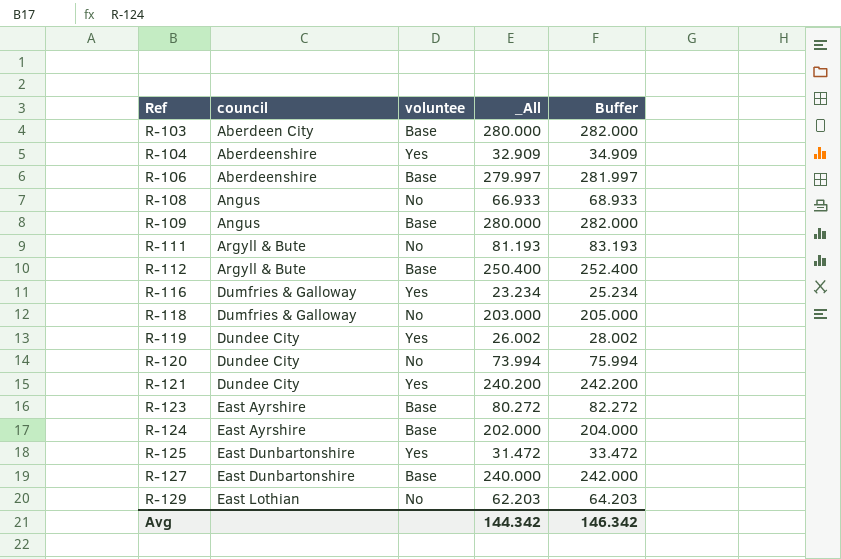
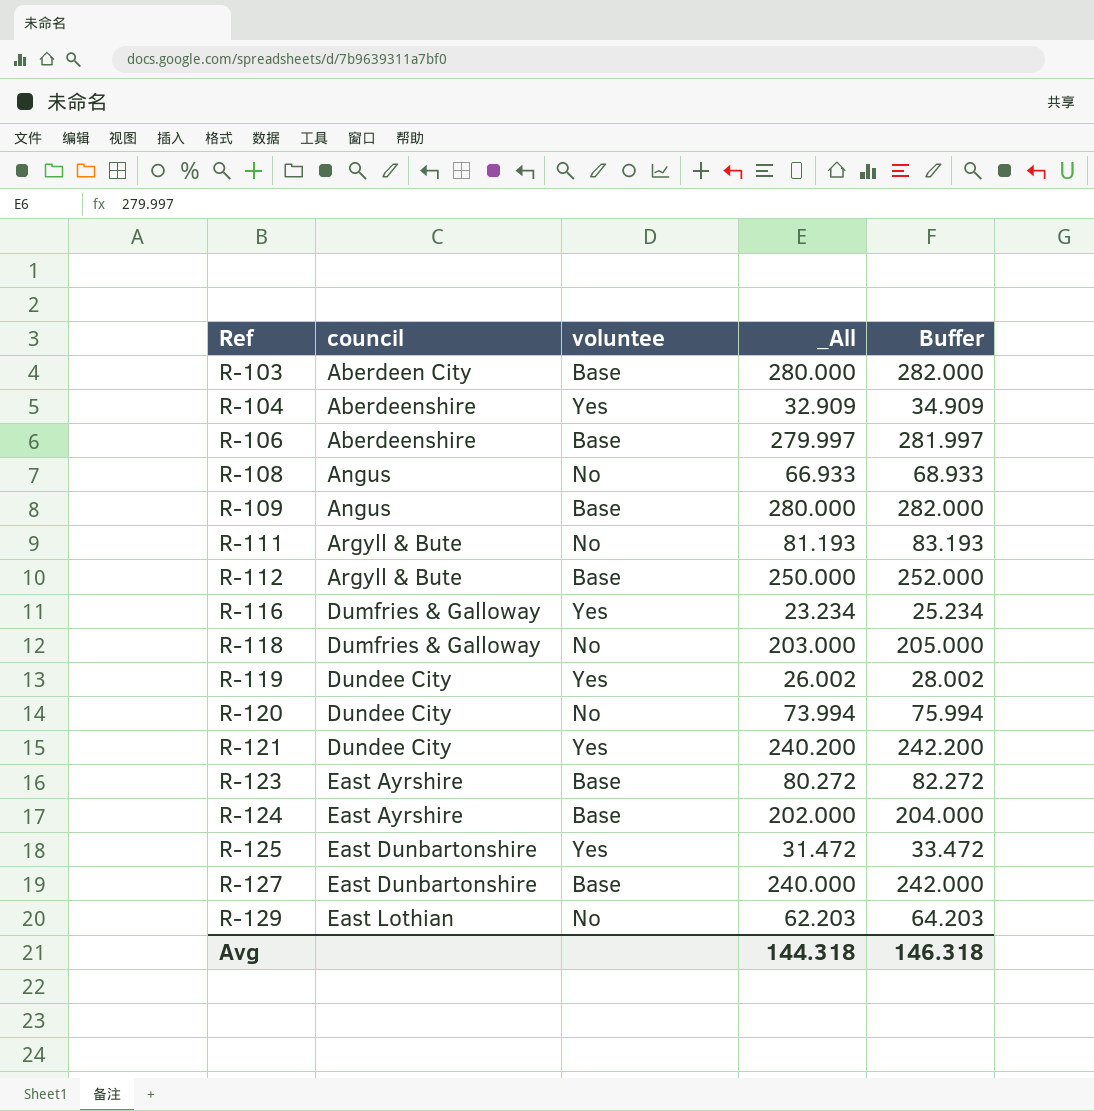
R-112 | _All: 250.400 -> 250.000
R-112 | Buffer: 252.400 -> 252.000
Avg | _All: 144.342 -> 144.318
Avg | Buffer: 146.342 -> 146.318

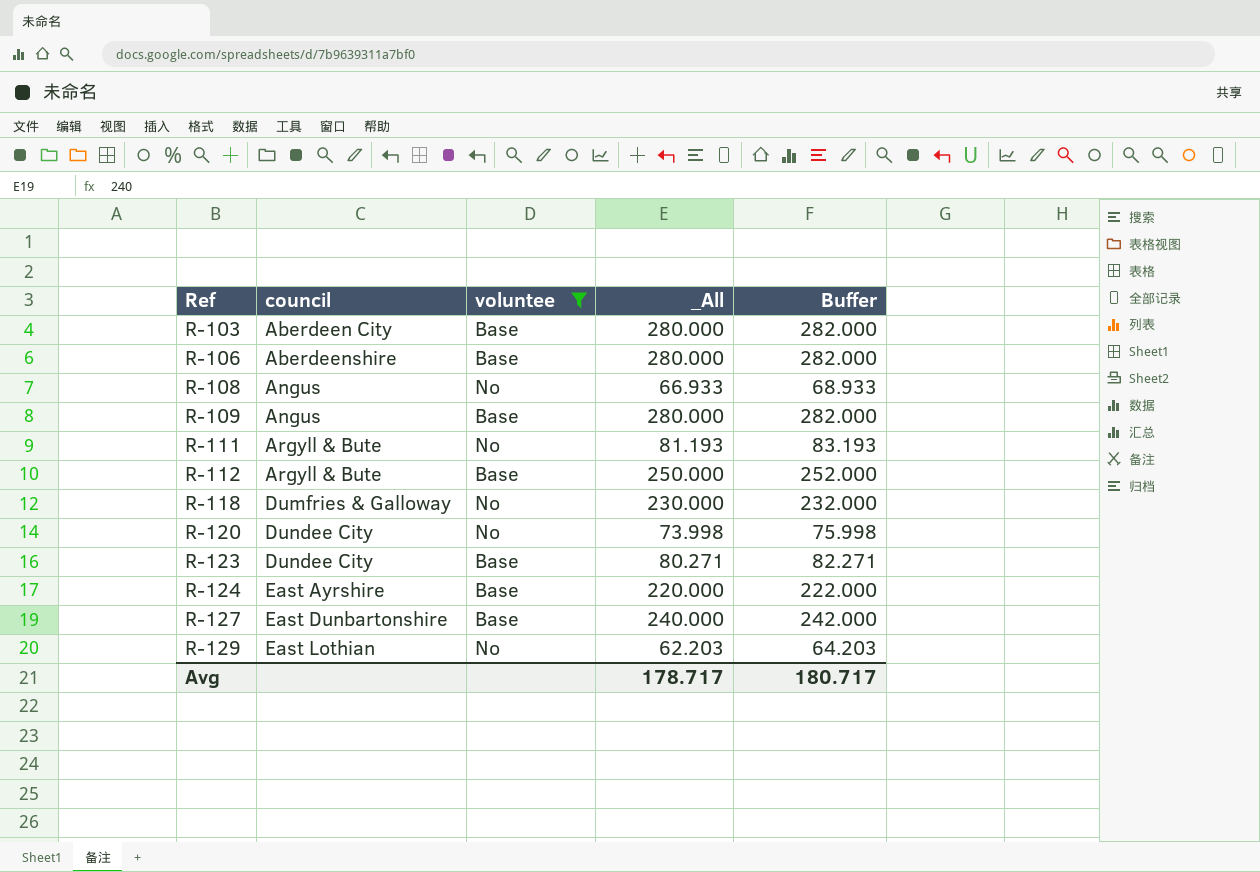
filter: none -> voluntee != Yes
R-106 | _All: 279.997 -> 280.000
R-106 | Buffer: 281.997 -> 282.000
R-118 | _All: 203.000 -> 230.000
R-118 | Buffer: 205.000 -> 232.000
R-120 | _All: 73.994 -> 73.998
R-120 | Buffer: 75.994 -> 75.998
R-123 | council: East Ayrshire -> Dundee City
R-123 | _All: 80.272 -> 80.271
R-123 | Buffer: 82.272 -> 82.271
R-124 | _All: 202.000 -> 220.000
R-124 | Buffer: 204.000 -> 222.000
Avg | _All: 144.318 -> 178.717
Avg | Buffer: 146.318 -> 180.717

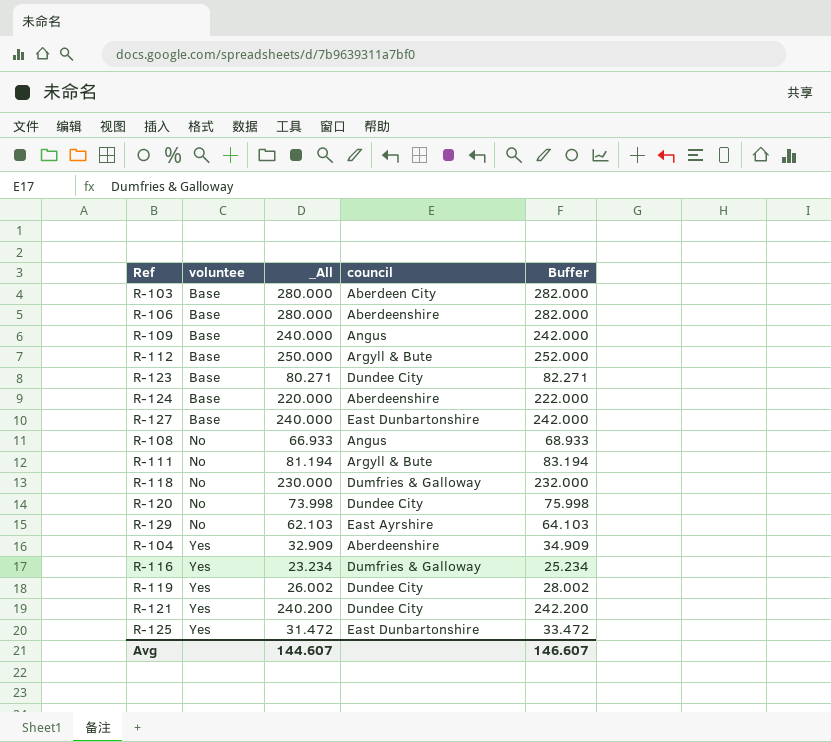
filter: voluntee != Yes -> none
row order: Ref ascending -> voluntee ascending
column council | position: 2 -> 4
R-109 | _All: 280.000 -> 240.000
R-109 | Buffer: 282.000 -> 242.000
R-124 | council: East Ayrshire -> Aberdeenshire
R-111 | _All: 81.193 -> 81.194
R-111 | Buffer: 83.193 -> 83.194
R-129 | _All: 62.203 -> 62.103
R-129 | council: East Lothian -> East Ayrshire
R-129 | Buffer: 64.203 -> 64.103
Avg | _All: 178.717 -> 144.607
Avg | Buffer: 180.717 -> 146.607

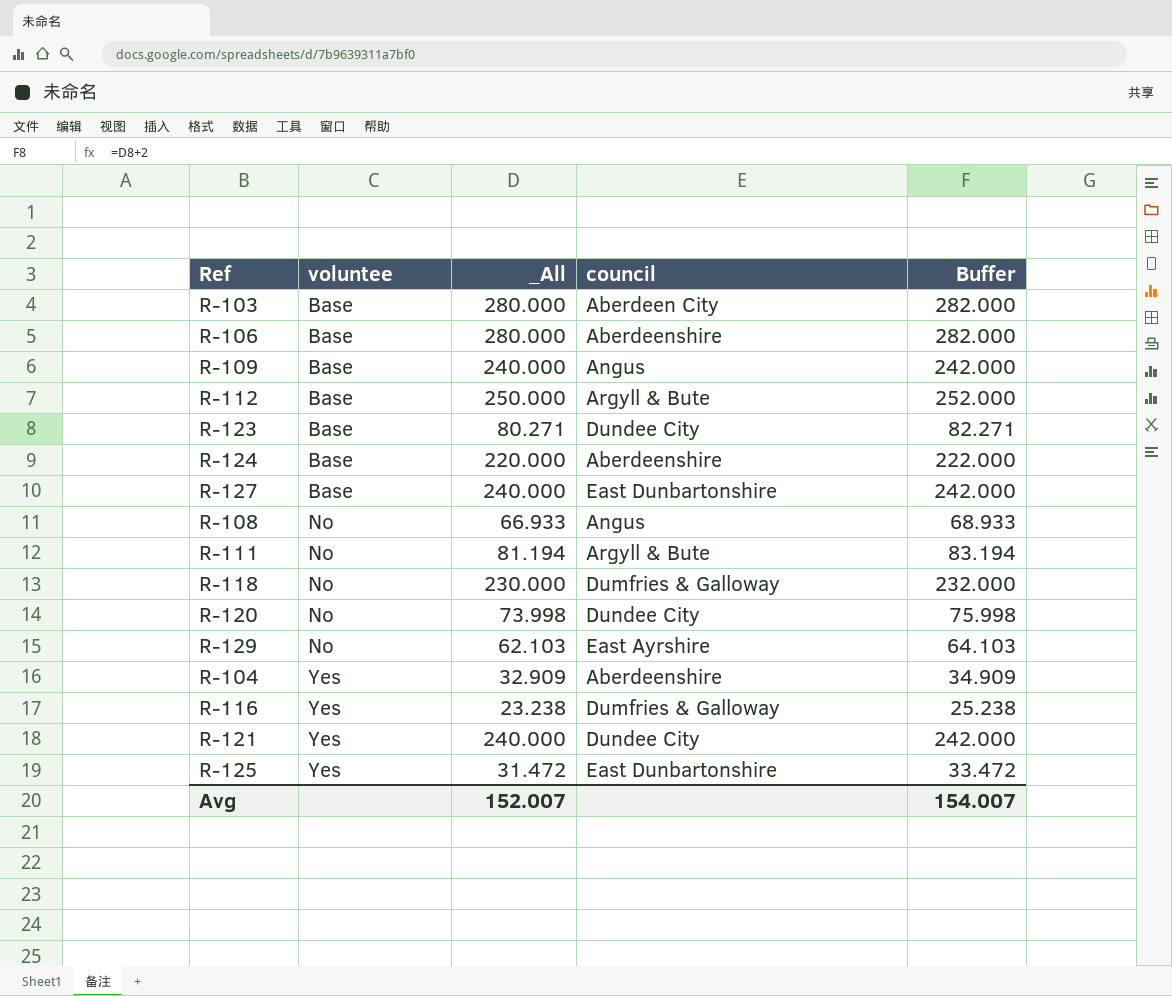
row R-119: Yes | 26.002 | Dundee City | 28.002 -> none
R-116 | _All: 23.234 -> 23.238
R-116 | Buffer: 25.234 -> 25.238
R-121 | _All: 240.200 -> 240.000
R-121 | Buffer: 242.200 -> 242.000
Avg | _All: 144.607 -> 152.007
Avg | Buffer: 146.607 -> 154.007

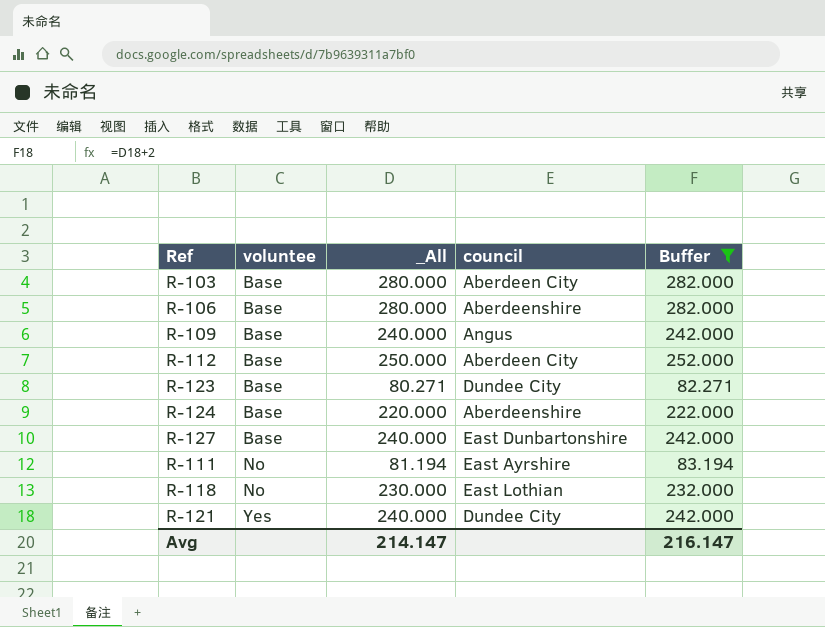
filter: none -> Buffer >= 82.271
R-112 | council: Argyll & Bute -> Aberdeen City
R-111 | council: Argyll & Bute -> East Ayrshire
R-118 | council: Dumfries & Galloway -> East Lothian
Avg | _All: 152.007 -> 214.147
Avg | Buffer: 154.007 -> 216.147

